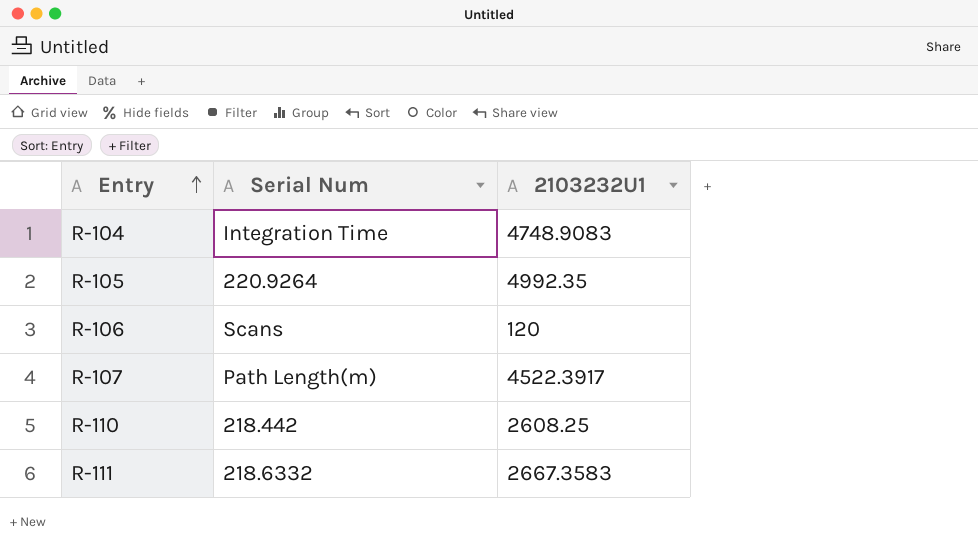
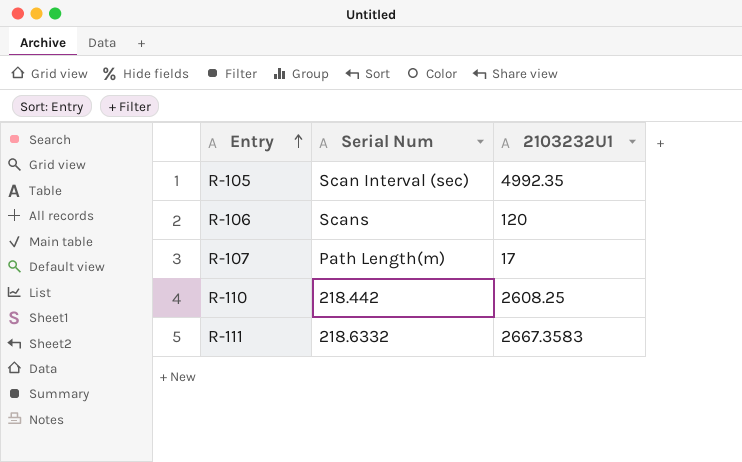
row R-104: Integration Time | 4748.9083 -> none
R-105 | Serial Num: 220.9264 -> Scan Interval (sec)
R-107 | 2103232U1: 4522.3917 -> 17

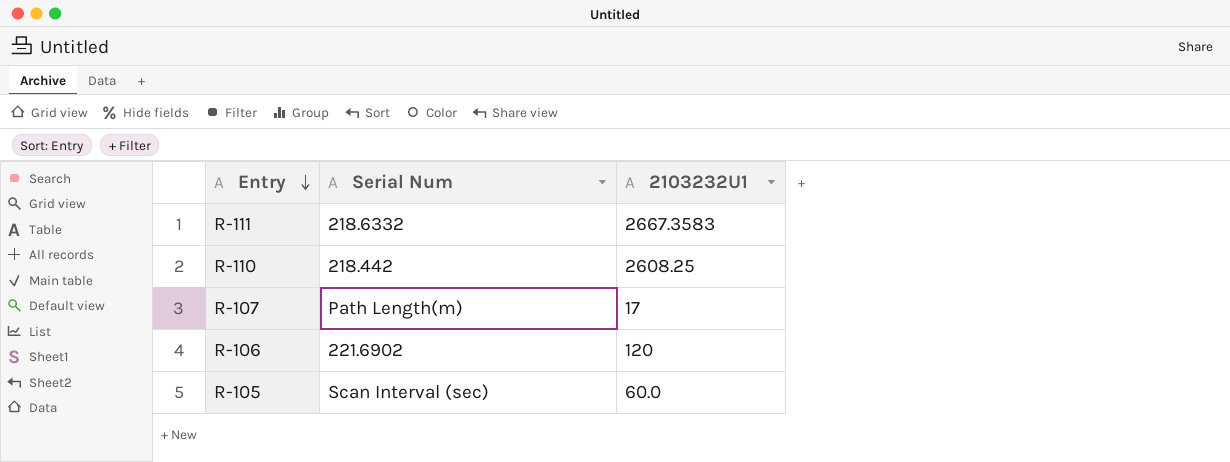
row order: Entry ascending -> Entry descending
R-106 | Serial Num: Scans -> 221.6902
R-105 | 2103232U1: 4992.35 -> 60.0

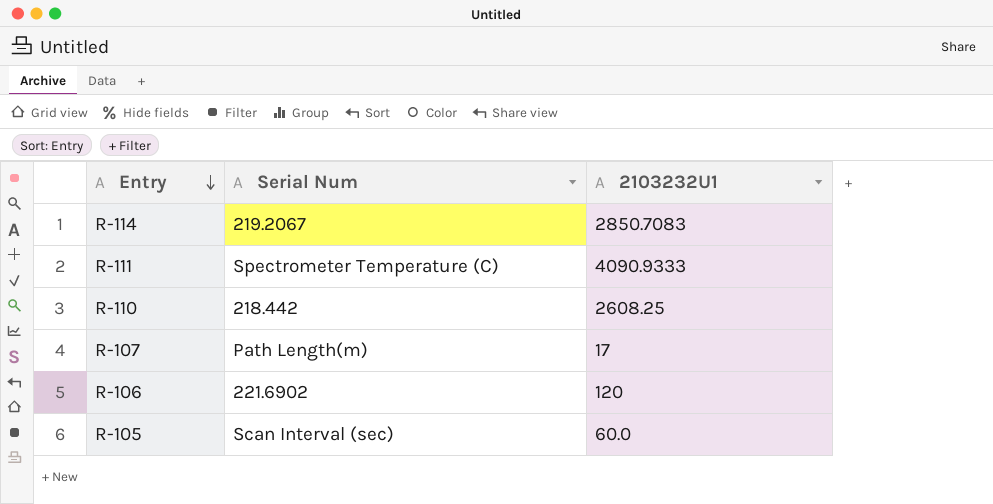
row R-114: none -> 219.2067 | 2850.7083
R-111 | Serial Num: 218.6332 -> Spectrometer Temperature (C)
R-111 | 2103232U1: 2667.3583 -> 4090.9333

